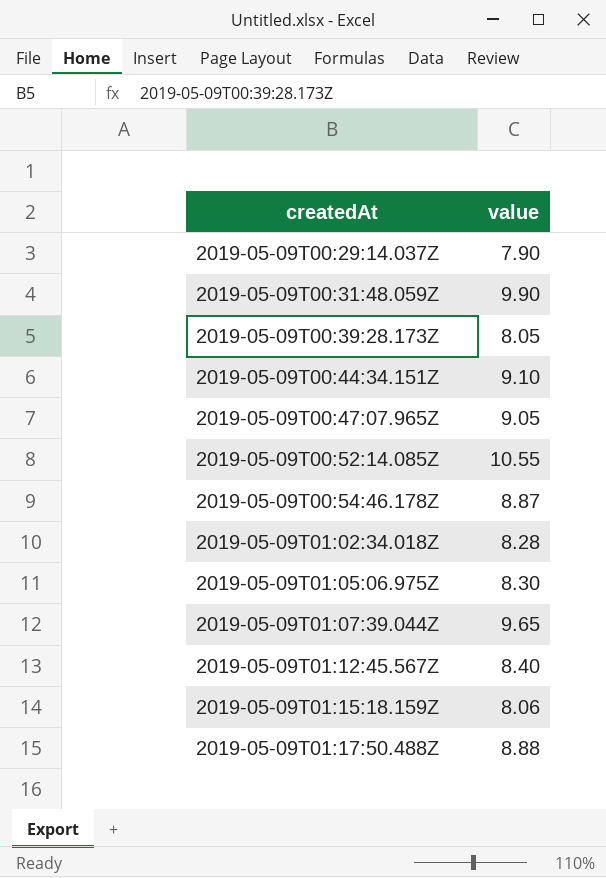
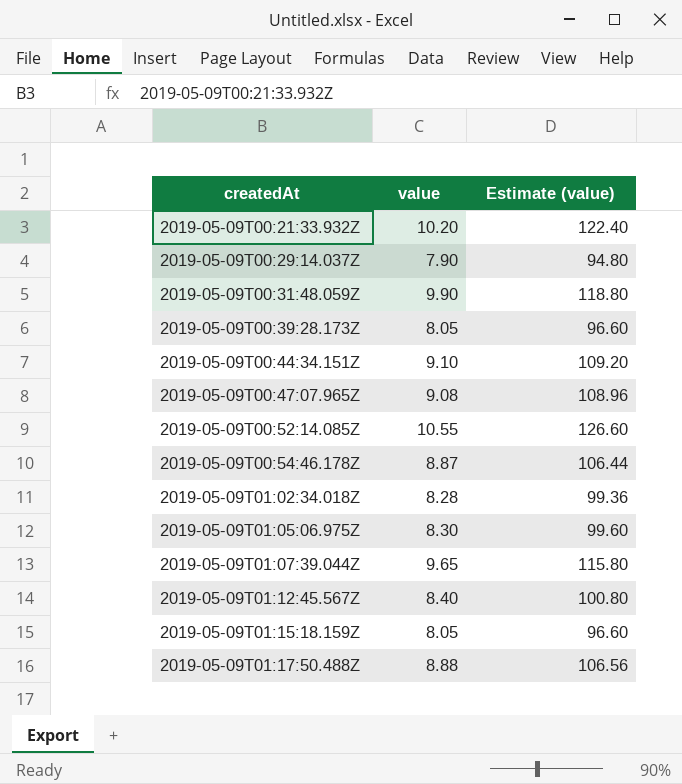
column Estimate (value) | formula: none -> [value] * 12
row 2019-05-09T00:21:33.932Z: none -> 10.20 | 122.40
2019-05-09T00:47:07.965Z | value: 9.05 -> 9.08
2019-05-09T01:15:18.159Z | value: 8.06 -> 8.05

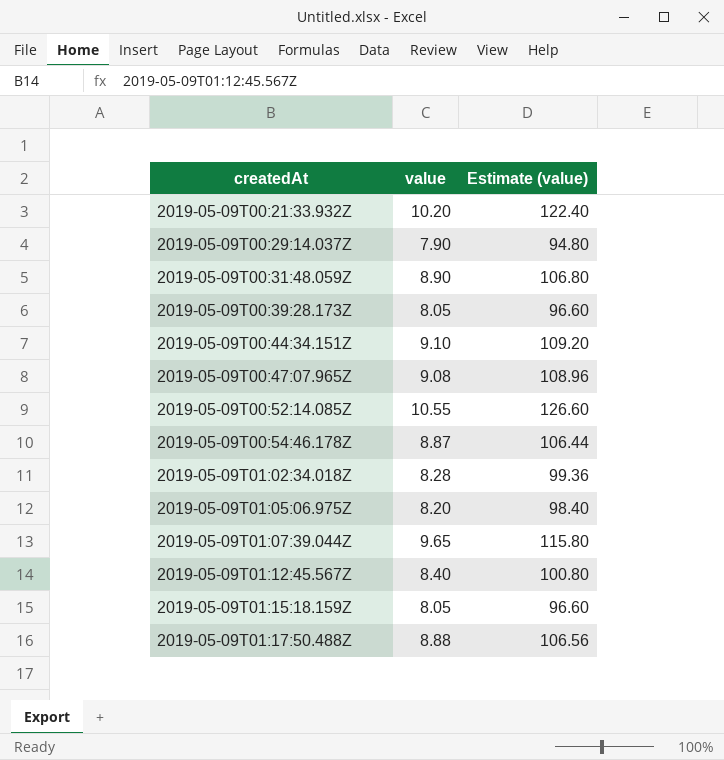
2019-05-09T00:31:48.059Z | value: 9.90 -> 8.90
2019-05-09T00:31:48.059Z | Estimate (value): 118.80 -> 106.80
2019-05-09T01:05:06.975Z | value: 8.30 -> 8.20
2019-05-09T01:05:06.975Z | Estimate (value): 99.60 -> 98.40

